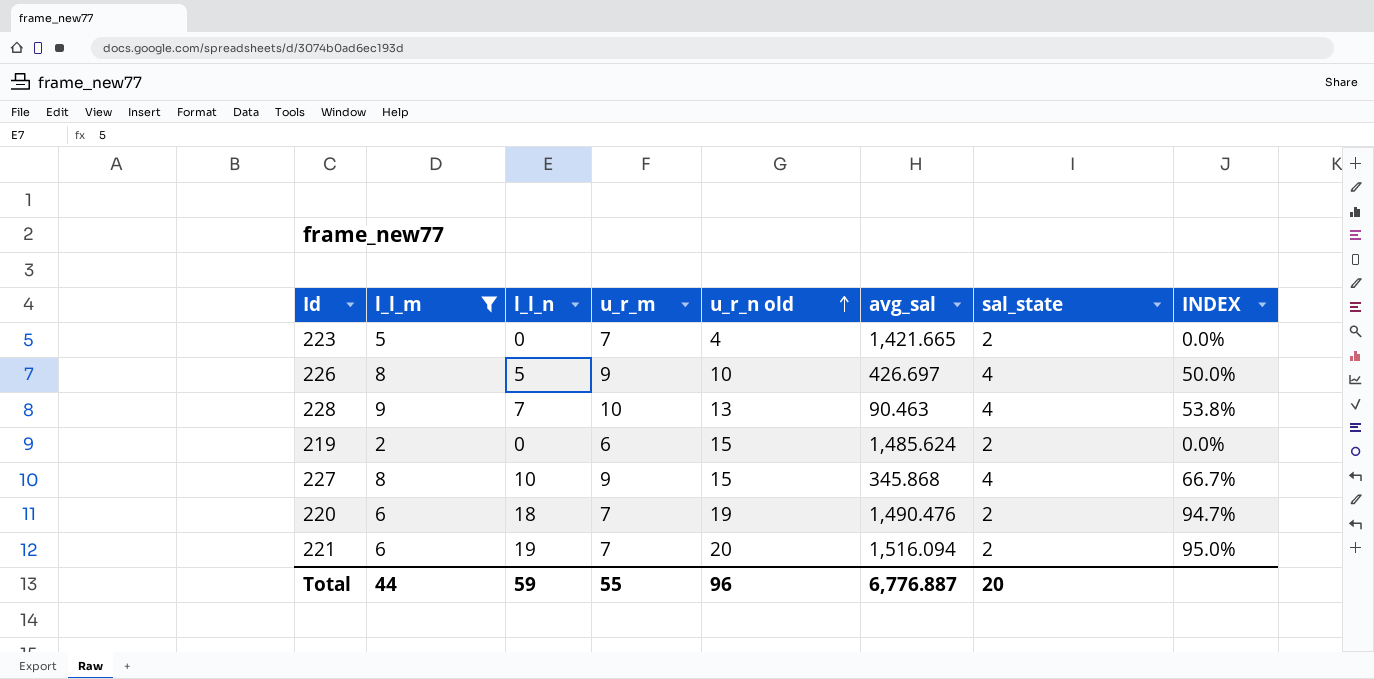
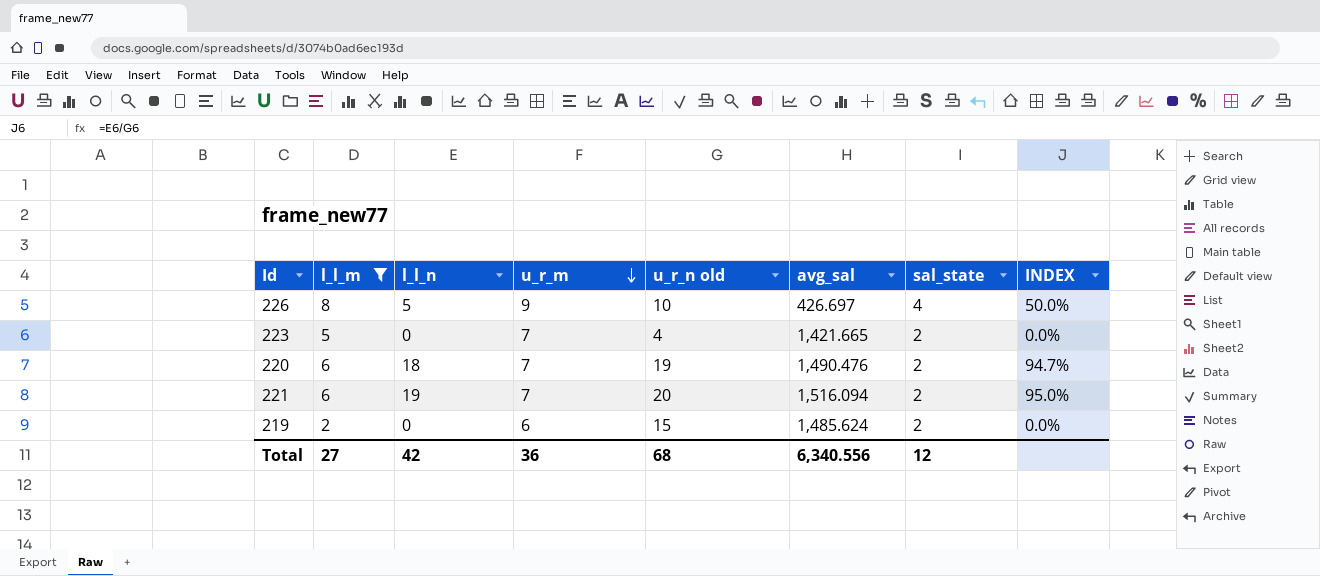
row order: u_r_n old ascending -> u_r_m descending
row 228: 9 | 7 | 10 | 13 | 90.463 | 4 | 53.8% -> none
row 227: 8 | 10 | 9 | 15 | 345.868 | 4 | 66.7% -> none
Total | l_l_m: 44 -> 27
Total | l_l_n: 59 -> 42
Total | u_r_m: 55 -> 36
Total | u_r_n old: 96 -> 68
Total | avg_sal: 6,776.887 -> 6,340.556
Total | sal_state: 20 -> 12

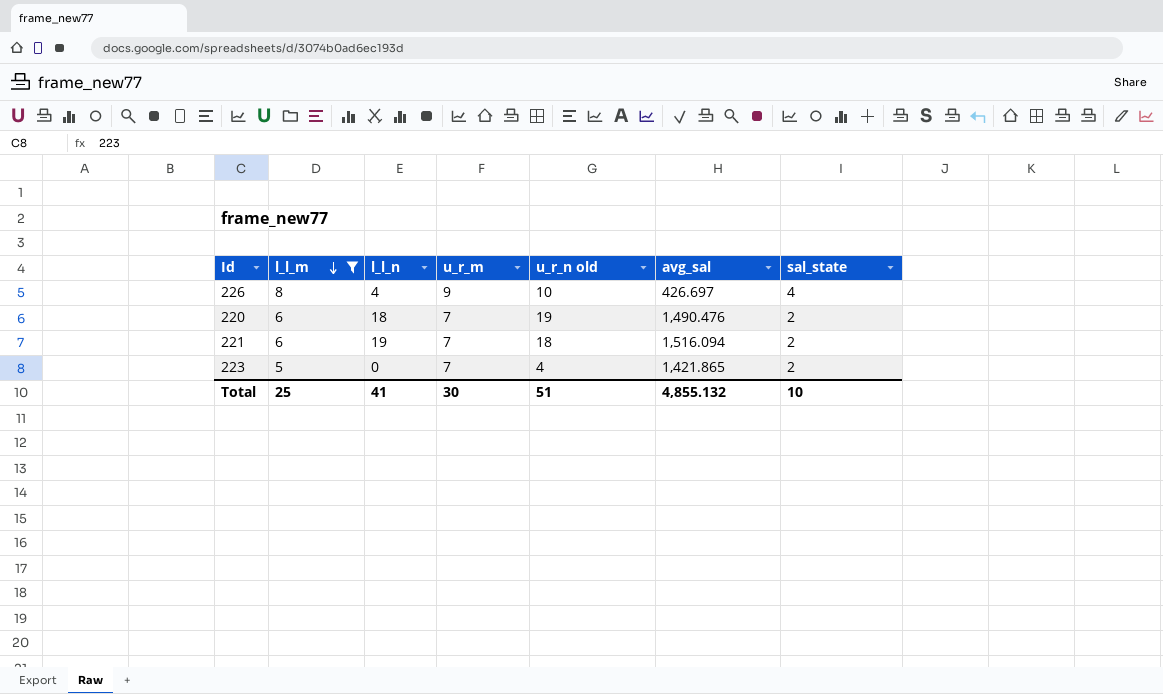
row order: u_r_m descending -> l_l_m descending
column INDEX | formula: [l_l_n] / [u_r_n old] -> none
row 219: 2 | 0 | 6 | 15 | 1,485.624 | 2 | 0.0% -> none
226 | l_l_n: 5 -> 4
221 | u_r_n old: 20 -> 18
223 | avg_sal: 1,421.665 -> 1,421.865
Total | l_l_m: 27 -> 25
Total | l_l_n: 42 -> 41
Total | u_r_m: 36 -> 30
Total | u_r_n old: 68 -> 51
Total | avg_sal: 6,340.556 -> 4,855.132
Total | sal_state: 12 -> 10

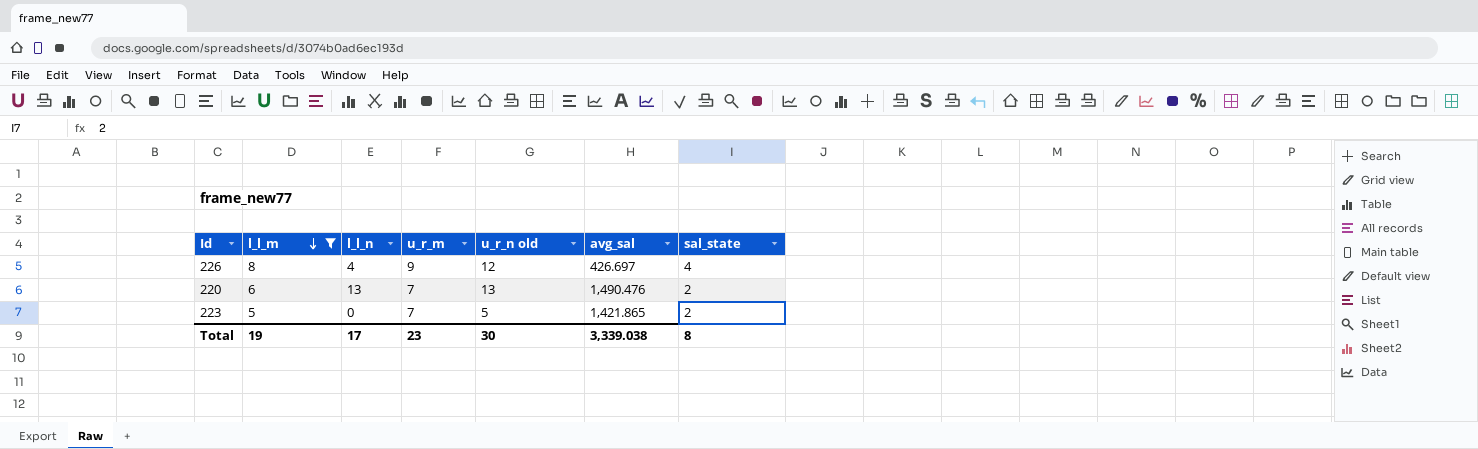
row 221: 6 | 19 | 7 | 18 | 1,516.094 | 2 -> none
226 | u_r_n old: 10 -> 12
220 | l_l_n: 18 -> 13
220 | u_r_n old: 19 -> 13
223 | u_r_n old: 4 -> 5
Total | l_l_m: 25 -> 19
Total | l_l_n: 41 -> 17
Total | u_r_m: 30 -> 23
Total | u_r_n old: 51 -> 30
Total | avg_sal: 4,855.132 -> 3,339.038
Total | sal_state: 10 -> 8

